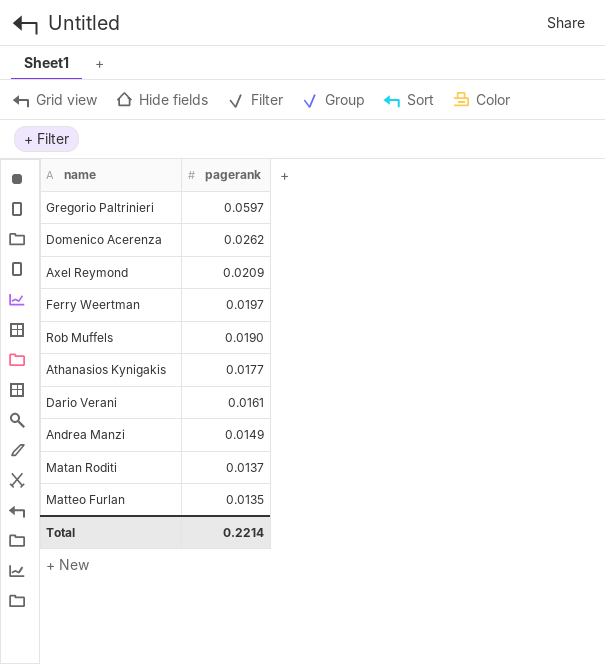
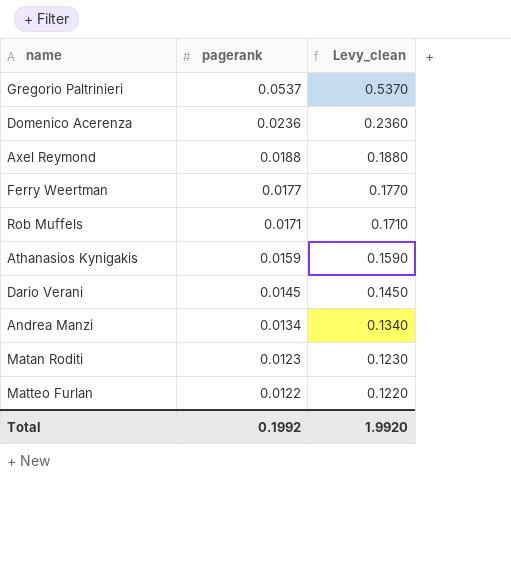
column Levy_clean | formula: none -> [pagerank] * 10
Gregorio Paltrinieri | pagerank: 0.0597 -> 0.0537
Domenico Acerenza | pagerank: 0.0262 -> 0.0236
Axel Reymond | pagerank: 0.0209 -> 0.0188
Ferry Weertman | pagerank: 0.0197 -> 0.0177
Rob Muffels | pagerank: 0.0190 -> 0.0171
Athanasios Kynigakis | pagerank: 0.0177 -> 0.0159
Dario Verani | pagerank: 0.0161 -> 0.0145
Andrea Manzi | pagerank: 0.0149 -> 0.0134
Matan Roditi | pagerank: 0.0137 -> 0.0123
Matteo Furlan | pagerank: 0.0135 -> 0.0122
Total | pagerank: 0.2214 -> 0.1992

